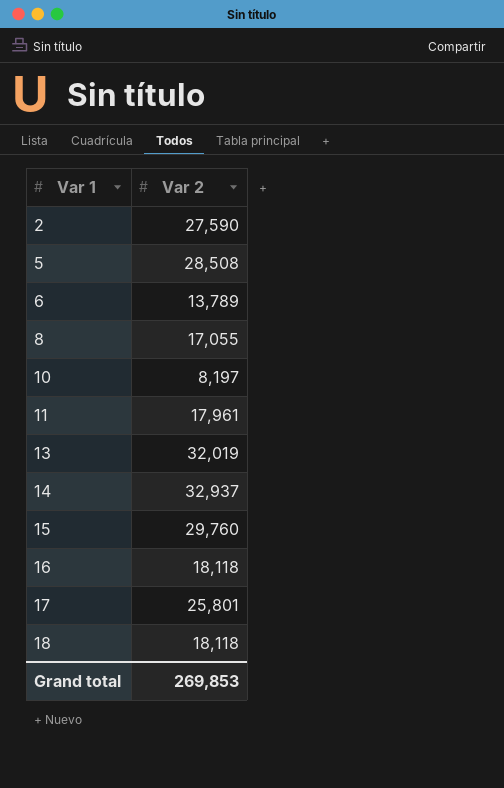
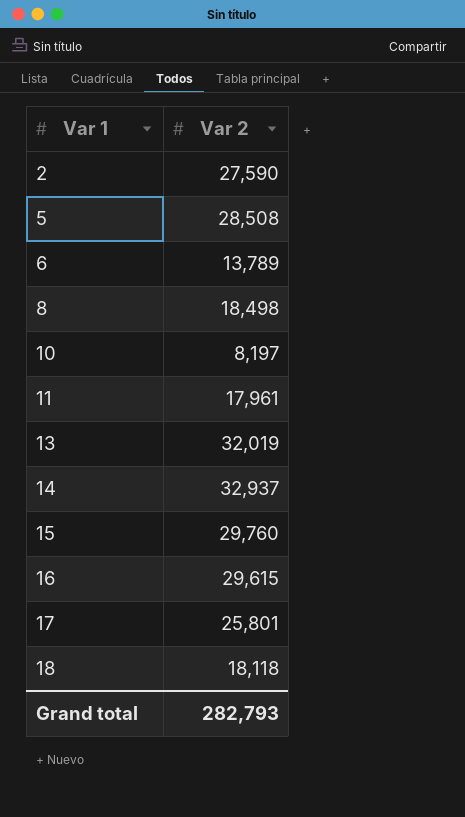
8 | Var 2: 17,055 -> 18,498
16 | Var 2: 18,118 -> 29,615
Grand total | Var 2: 269,853 -> 282,793

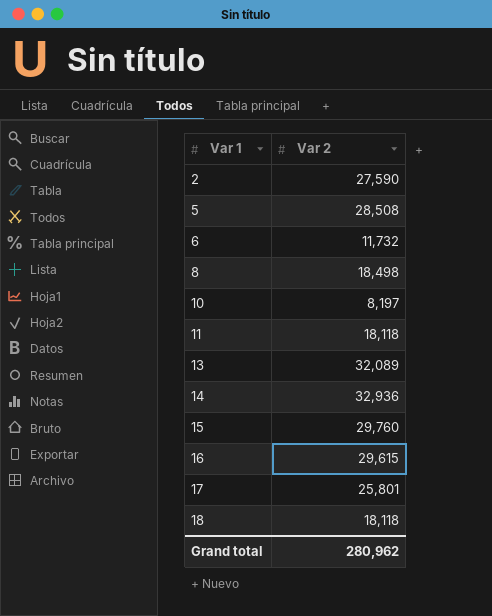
6 | Var 2: 13,789 -> 11,732
11 | Var 2: 17,961 -> 18,118
13 | Var 2: 32,019 -> 32,089
14 | Var 2: 32,937 -> 32,936
Grand total | Var 2: 282,793 -> 280,962

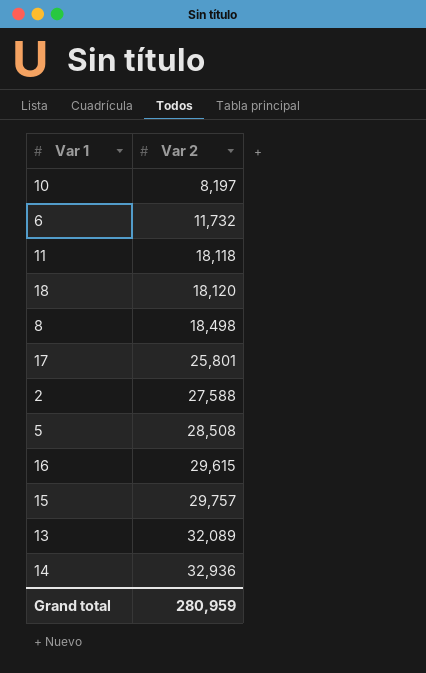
row order: Var 1 ascending -> Var 2 ascending
18 | Var 2: 18,118 -> 18,120
2 | Var 2: 27,590 -> 27,588
15 | Var 2: 29,760 -> 29,757
Grand total | Var 2: 280,962 -> 280,959

